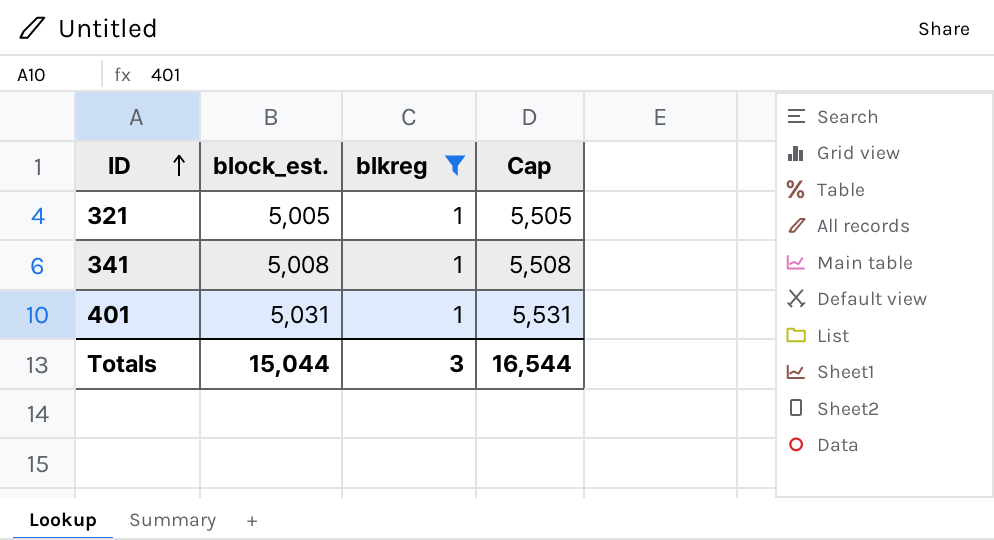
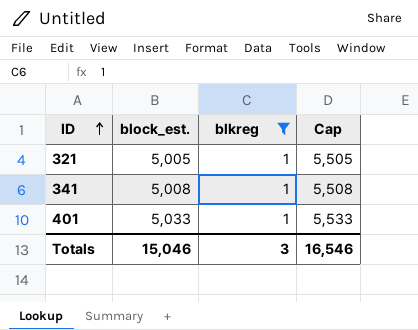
401 | block_est.: 5,031 -> 5,033
401 | Cap: 5,531 -> 5,533
Totals | block_est.: 15,044 -> 15,046
Totals | Cap: 16,544 -> 16,546

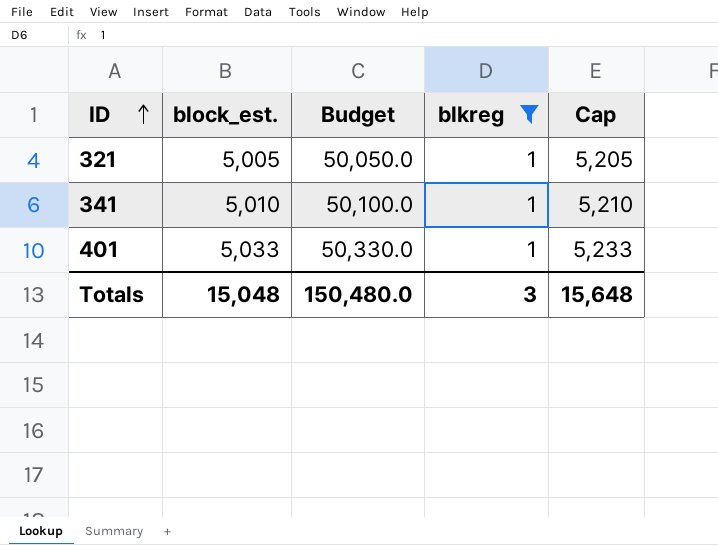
column Budget | formula: none -> [block_est.] * 10
column Cap | formula: [block_est.] + 500 -> [block_est.] + 200
341 | block_est.: 5,008 -> 5,010
Totals | block_est.: 15,046 -> 15,048
Totals | Cap: 16,546 -> 15,648

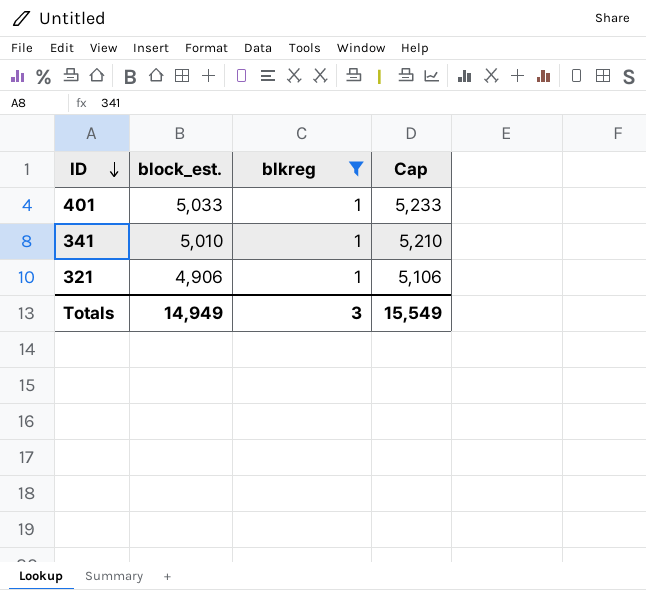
row order: ID ascending -> ID descending
column Budget | formula: [block_est.] * 10 -> none
321 | block_est.: 5,005 -> 4,906
321 | Cap: 5,205 -> 5,106
Totals | block_est.: 15,048 -> 14,949
Totals | Cap: 15,648 -> 15,549

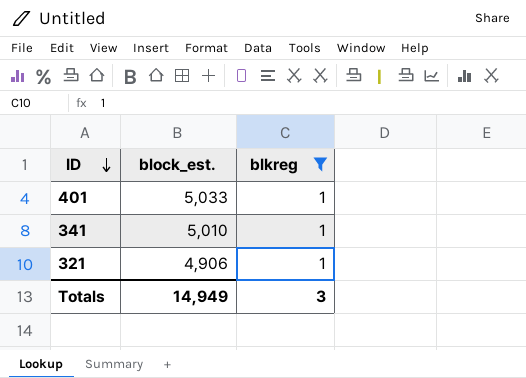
column Cap | formula: [block_est.] + 200 -> none

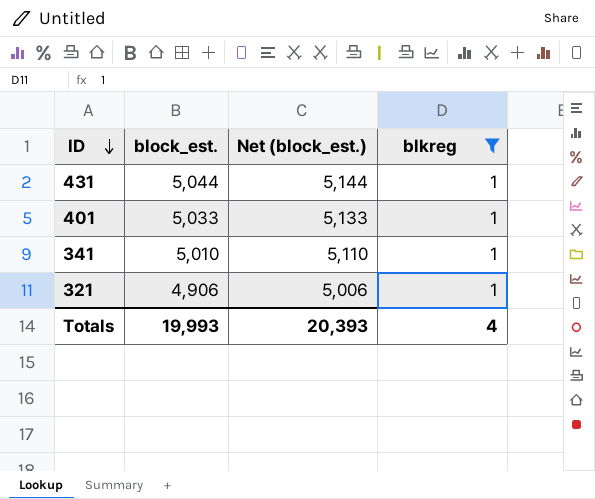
column Net (block_est.) | formula: none -> [block_est.] + 100
row 431: none -> 5,044 | 5,144 | 1
Totals | block_est.: 14,949 -> 19,993
Totals | blkreg: 3 -> 4

